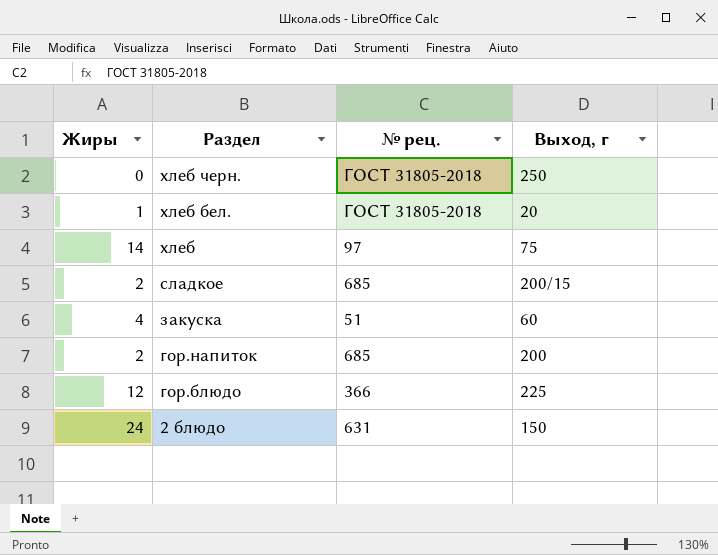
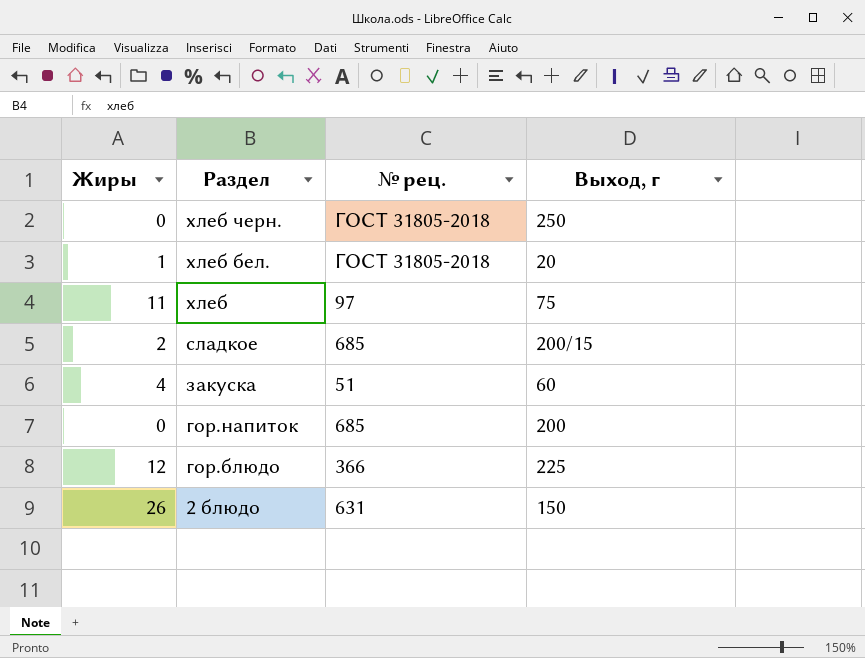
хлеб | Жиры: 14 -> 11
гор.напиток | Жиры: 2 -> 0
2 блюдо | Жиры: 24 -> 26

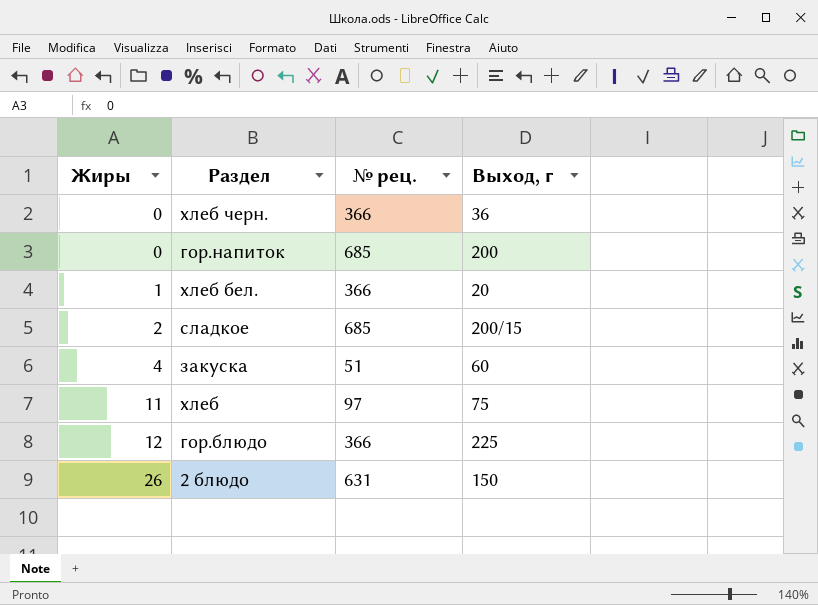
row order: Раздел descending -> Жиры ascending
хлеб черн. | № рец.: ГОСТ 31805-2018 -> 366
хлеб черн. | Выход, г: 250 -> 36
хлеб бел. | № рец.: ГОСТ 31805-2018 -> 366

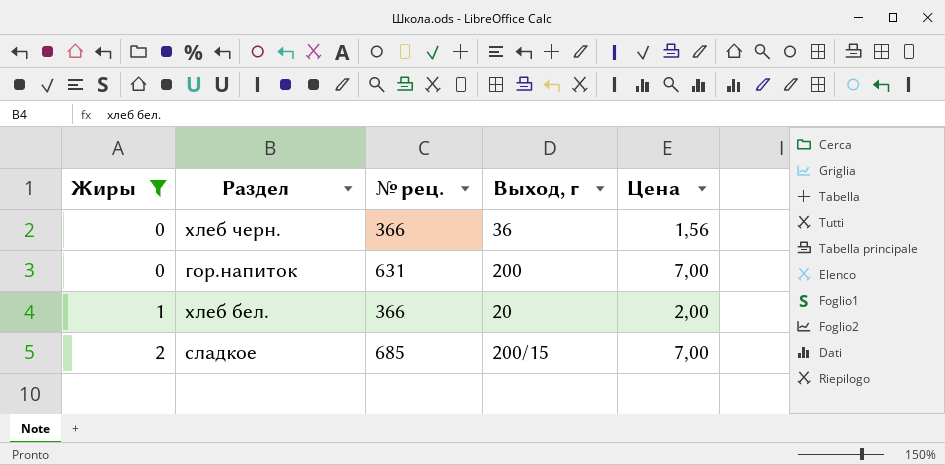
filter: none -> Жиры <= 2
column Цена | position: none -> 5
гор.напиток | № рец.: 685 -> 631

